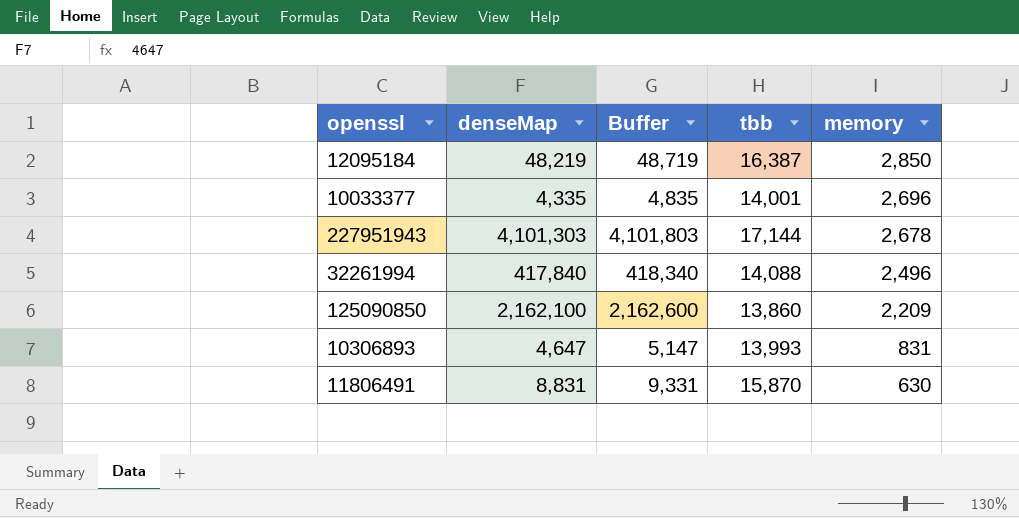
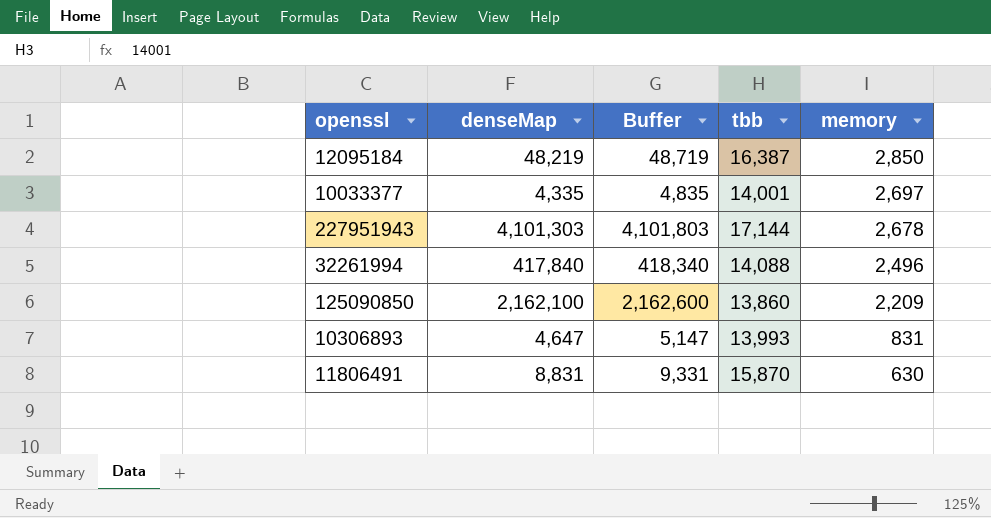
10033377 | memory: 2,696 -> 2,697

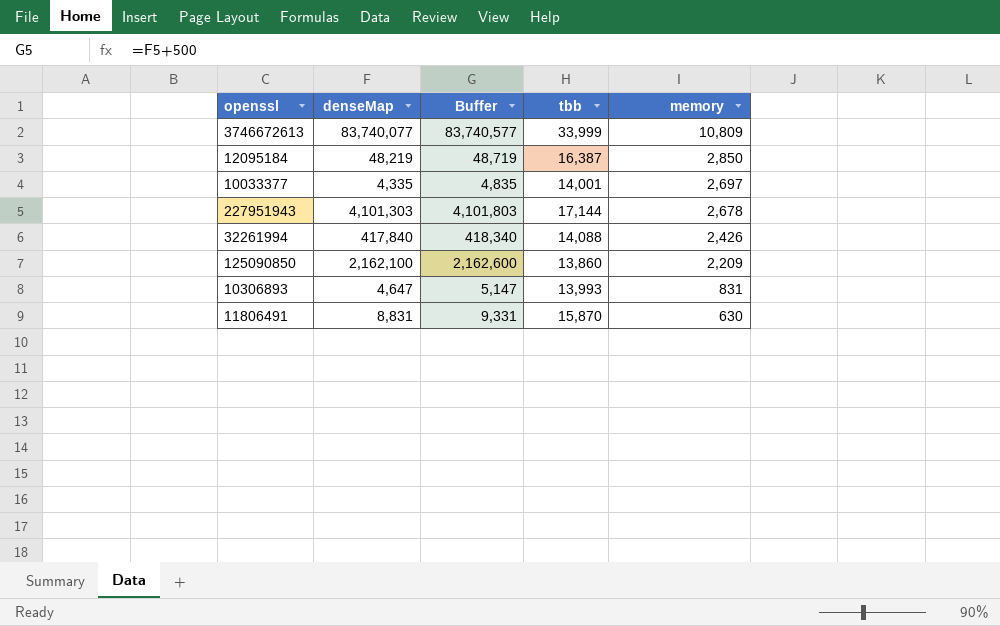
row 3746672613: none -> 83,740,077 | 83,740,577 | 33,999 | 10,809
32261994 | memory: 2,496 -> 2,426

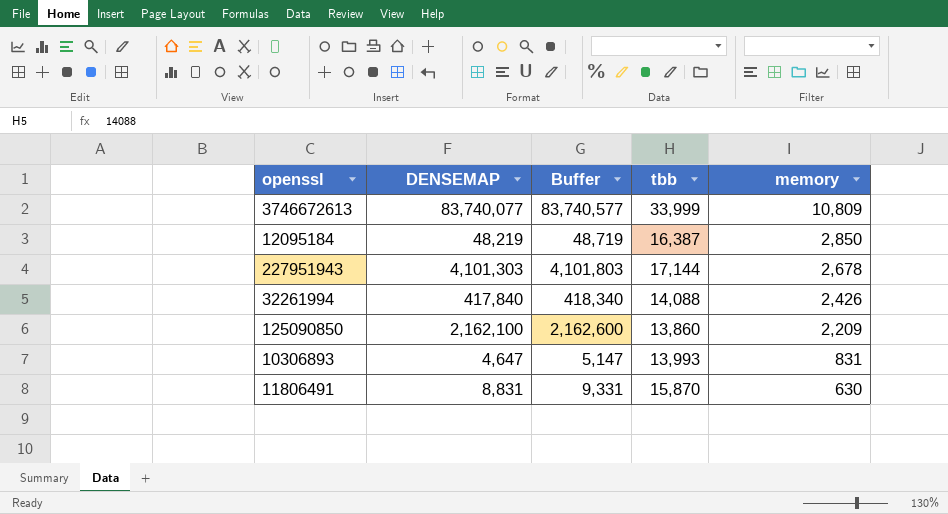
column name: denseMap -> DENSEMAP
row 10033377: 4,335 | 4,835 | 14,001 | 2,697 -> none

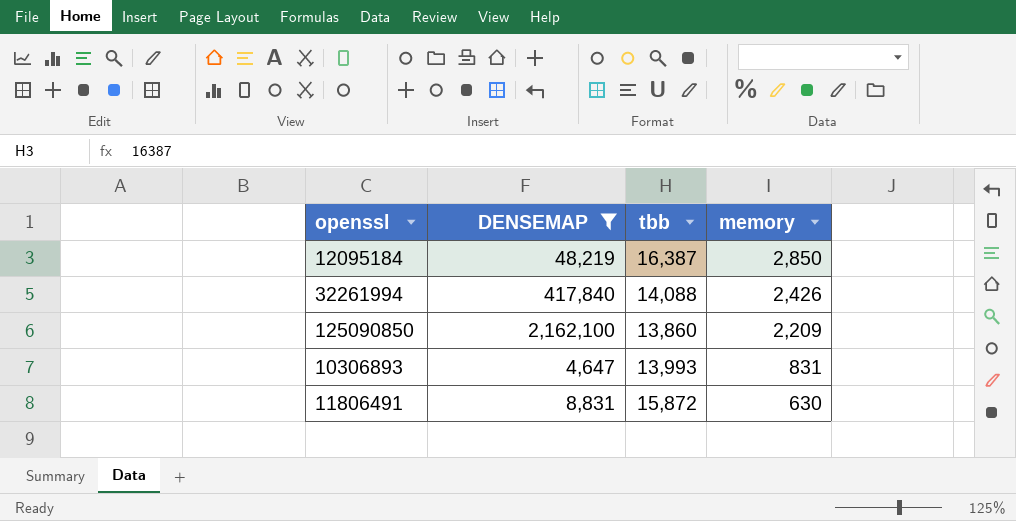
filter: none -> DENSEMAP <= 2,162,100
column Buffer | formula: [DENSEMAP] + 500 -> none
11806491 | tbb: 15,870 -> 15,872

